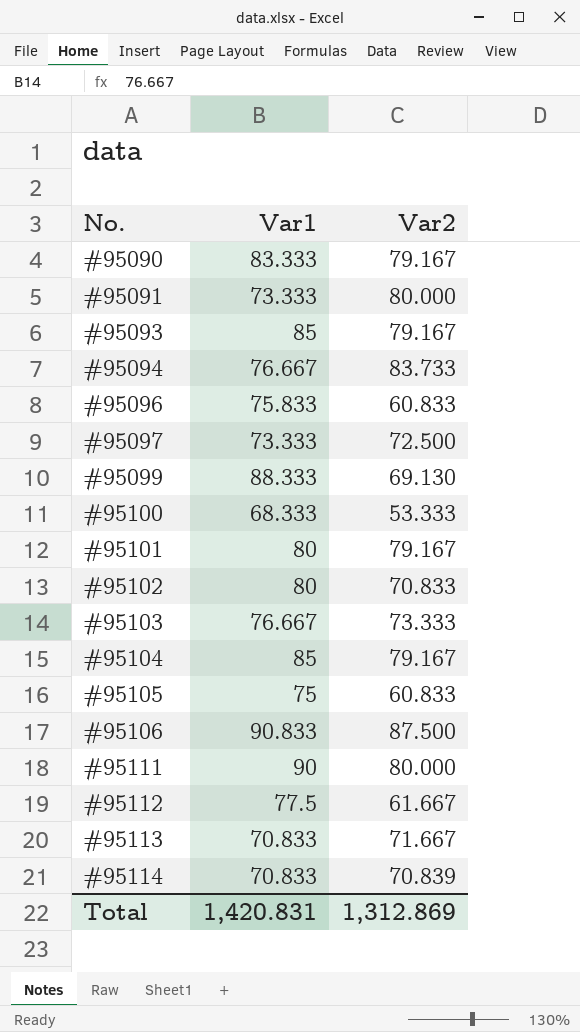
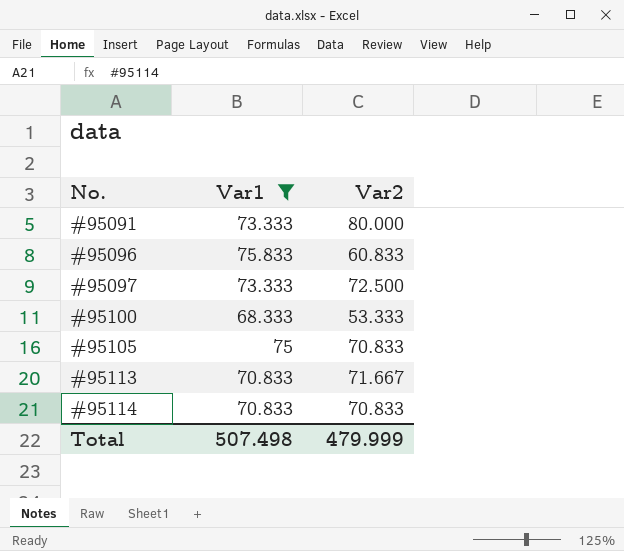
filter: none -> Var1 <= 75.833
#95105 | Var2: 60.833 -> 70.833
#95114 | Var2: 70.839 -> 70.833
Total | Var1: 1,420.831 -> 507.498
Total | Var2: 1,312.869 -> 479.999

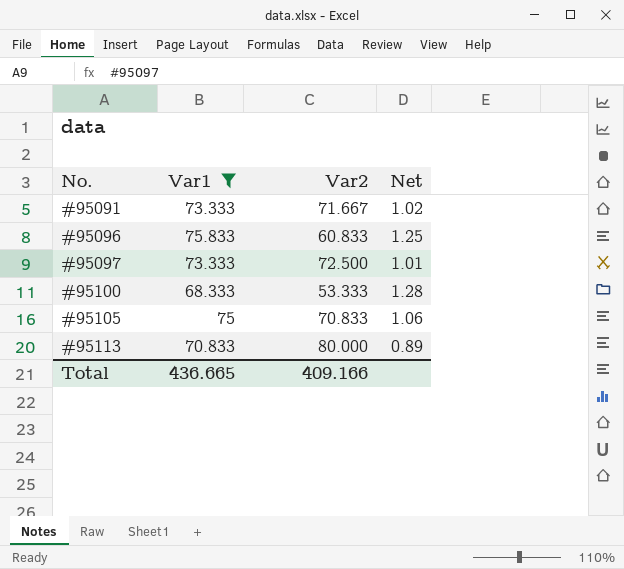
column Net | formula: none -> [Var1] / [Var2]
row #95114: 70.833 | 70.833 -> none
#95091 | Var2: 80.000 -> 71.667
#95113 | Var2: 71.667 -> 80.000
Total | Var1: 507.498 -> 436.665
Total | Var2: 479.999 -> 409.166

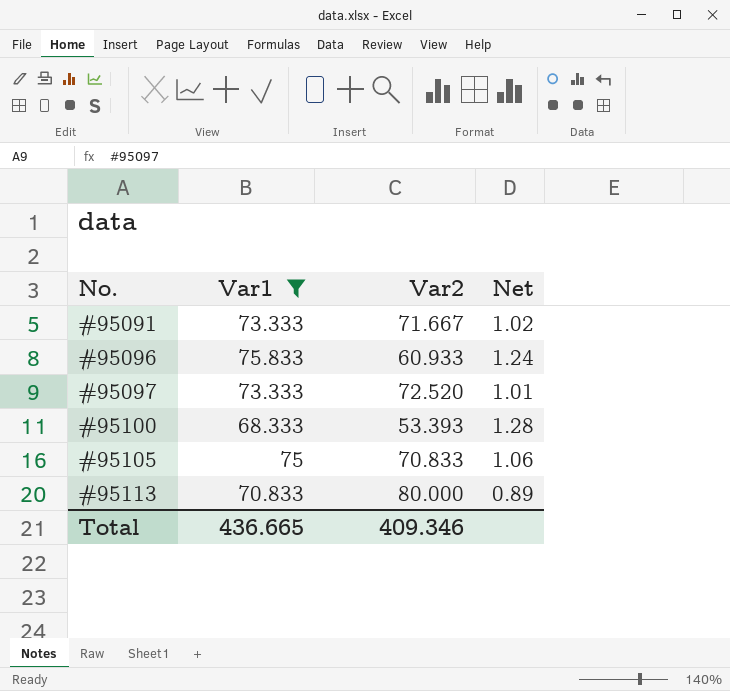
#95096 | Var2: 60.833 -> 60.933
#95096 | Net: 1.25 -> 1.24
#95097 | Var2: 72.500 -> 72.520
#95100 | Var2: 53.333 -> 53.393
Total | Var2: 409.166 -> 409.346

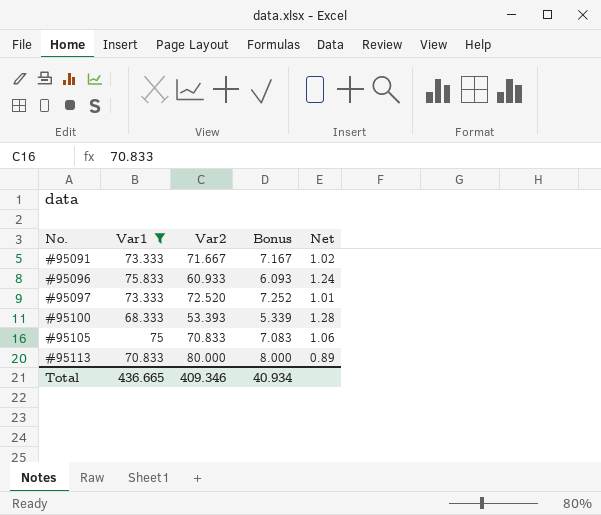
column Bonus | formula: none -> [Var2] * 0.1

